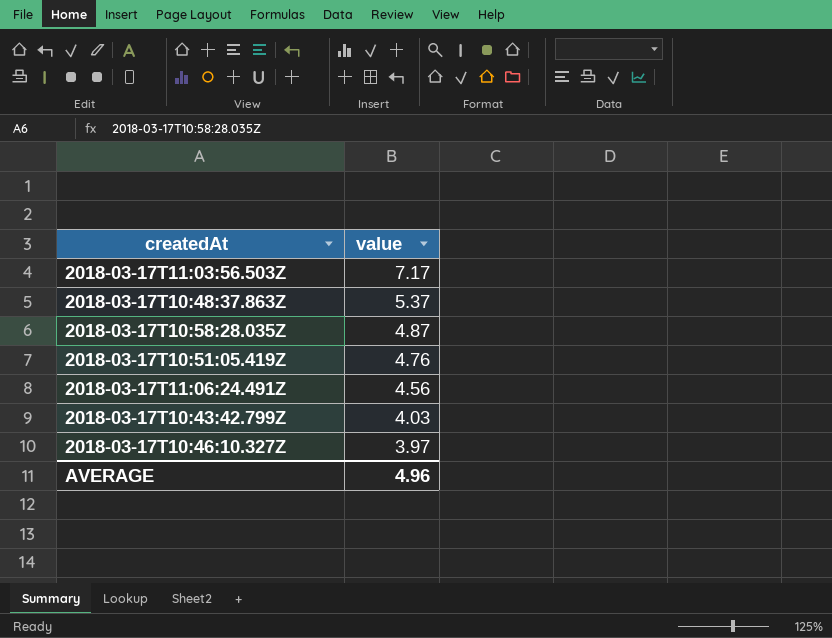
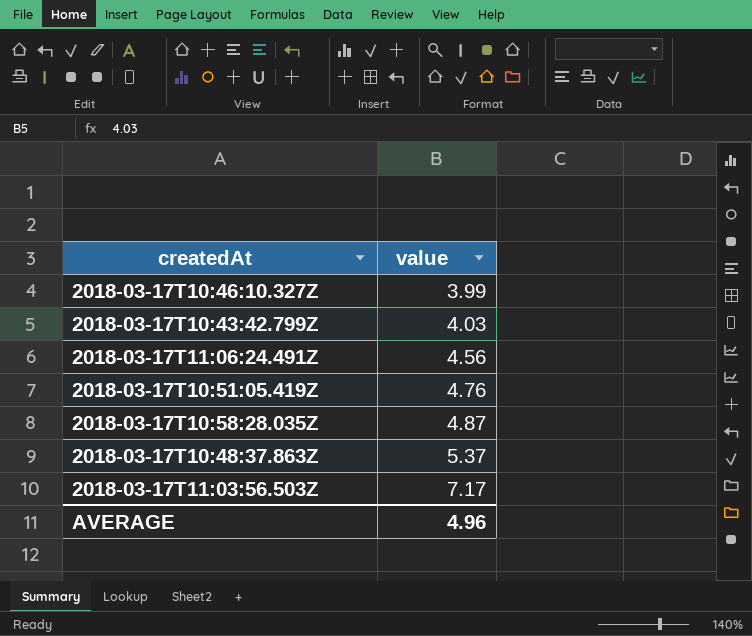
row order: value descending -> value ascending
2018-03-17T10:46:10.327Z | value: 3.97 -> 3.99

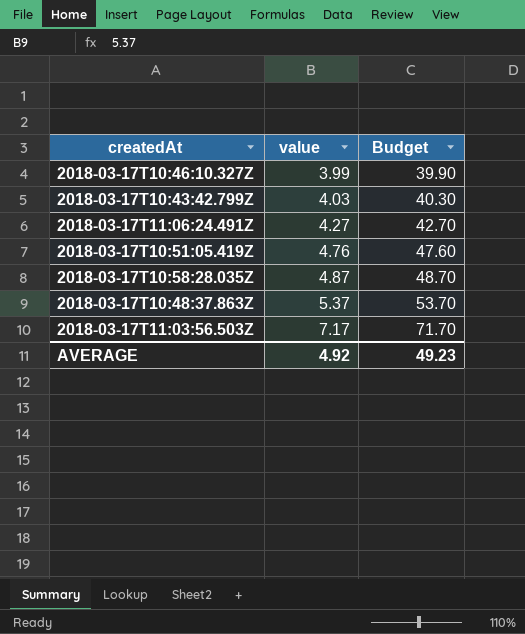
column Budget | formula: none -> [value] * 10
2018-03-17T11:06:24.491Z | value: 4.56 -> 4.27
AVERAGE | value: 4.96 -> 4.92

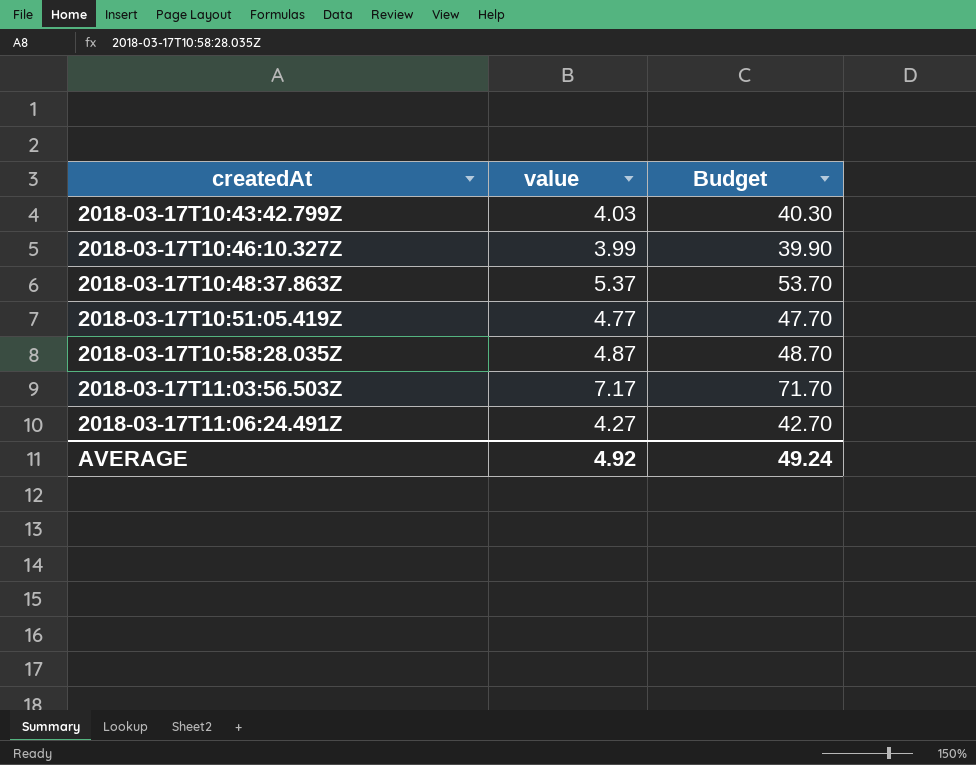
row order: value ascending -> createdAt ascending
2018-03-17T10:51:05.419Z | value: 4.76 -> 4.77
2018-03-17T10:51:05.419Z | Budget: 47.60 -> 47.70
AVERAGE | Budget: 49.23 -> 49.24

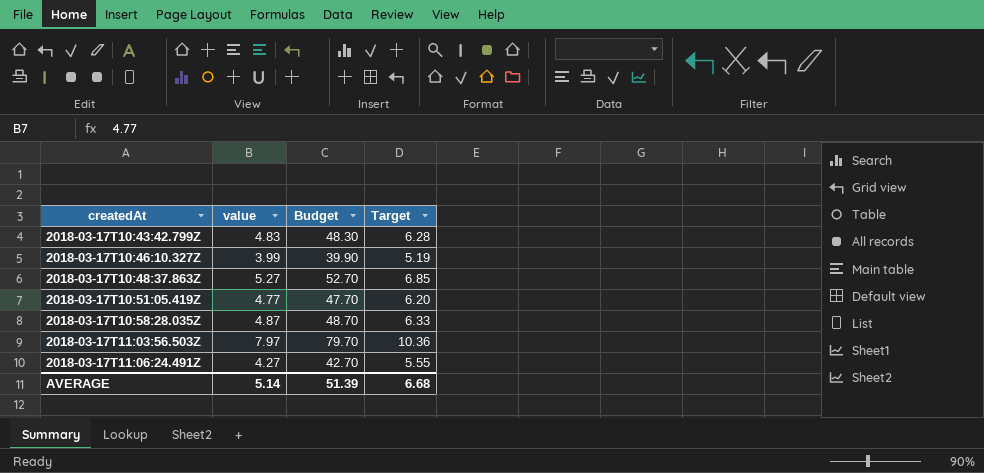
column Target | formula: none -> [value] * 1.3
2018-03-17T10:43:42.799Z | value: 4.03 -> 4.83
2018-03-17T10:43:42.799Z | Budget: 40.30 -> 48.30
2018-03-17T10:48:37.863Z | value: 5.37 -> 5.27
2018-03-17T10:48:37.863Z | Budget: 53.70 -> 52.70
2018-03-17T11:03:56.503Z | value: 7.17 -> 7.97
2018-03-17T11:03:56.503Z | Budget: 71.70 -> 79.70
AVERAGE | value: 4.92 -> 5.14
AVERAGE | Budget: 49.24 -> 51.39

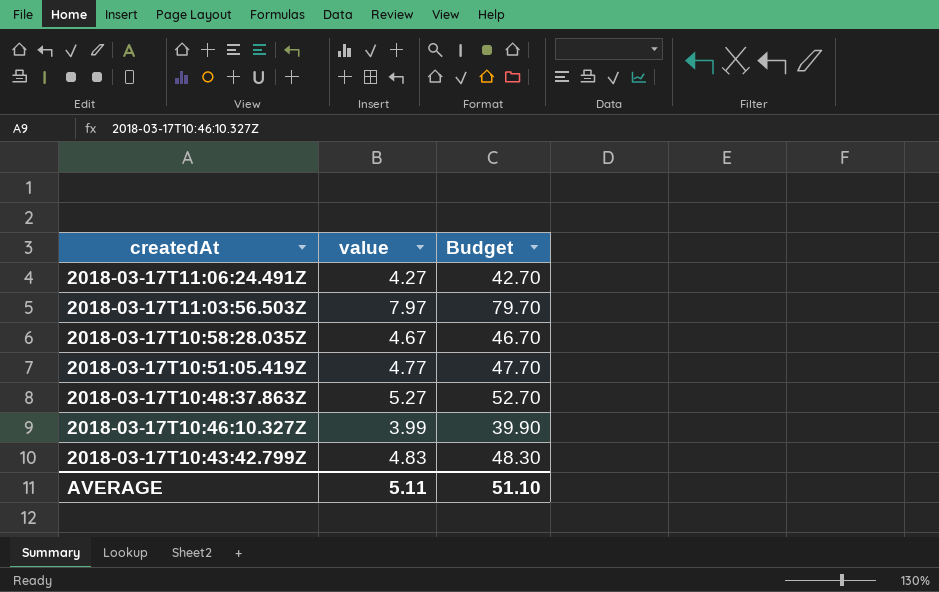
row order: createdAt ascending -> createdAt descending
column Target | formula: [value] * 1.3 -> none
2018-03-17T10:58:28.035Z | value: 4.87 -> 4.67
2018-03-17T10:58:28.035Z | Budget: 48.70 -> 46.70
AVERAGE | value: 5.14 -> 5.11
AVERAGE | Budget: 51.39 -> 51.10

